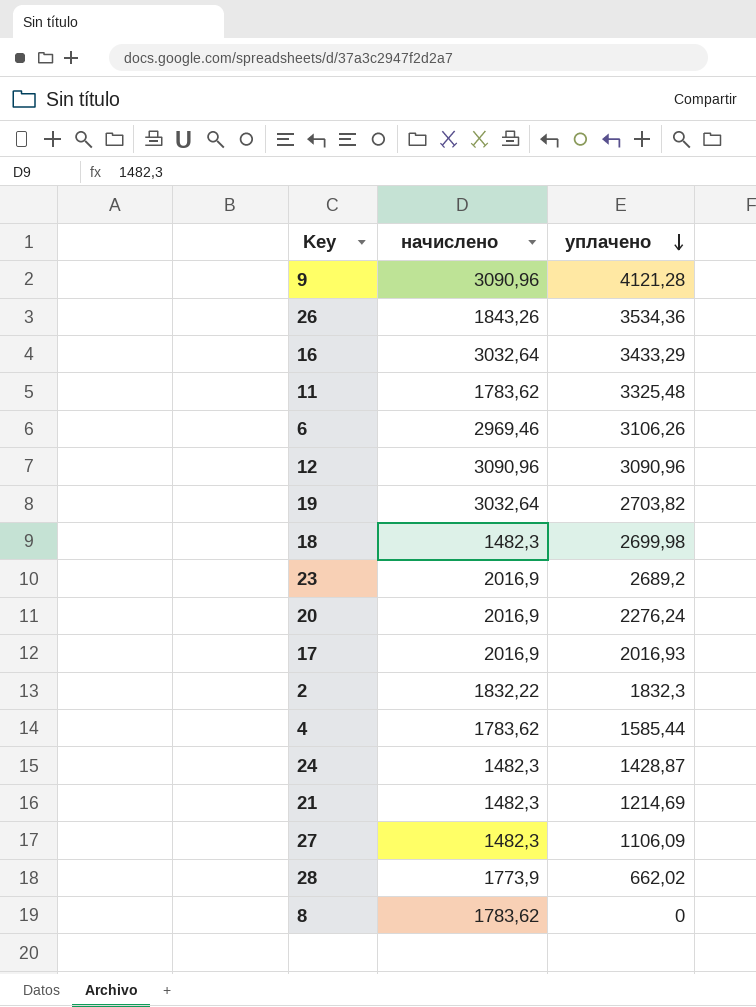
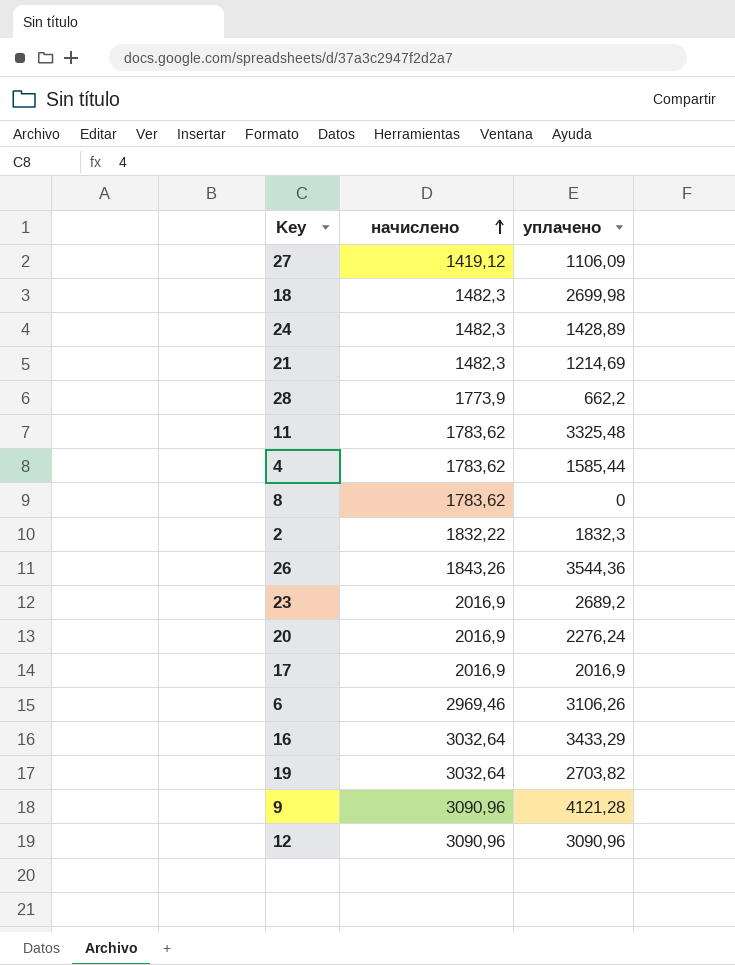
row order: уплачено descending -> начислено ascending
27 | начислено: 1482,3 -> 1419,12
24 | уплачено: 1428,87 -> 1428,89
28 | уплачено: 662,02 -> 662,2
26 | уплачено: 3534,36 -> 3544,36
17 | уплачено: 2016,93 -> 2016,9

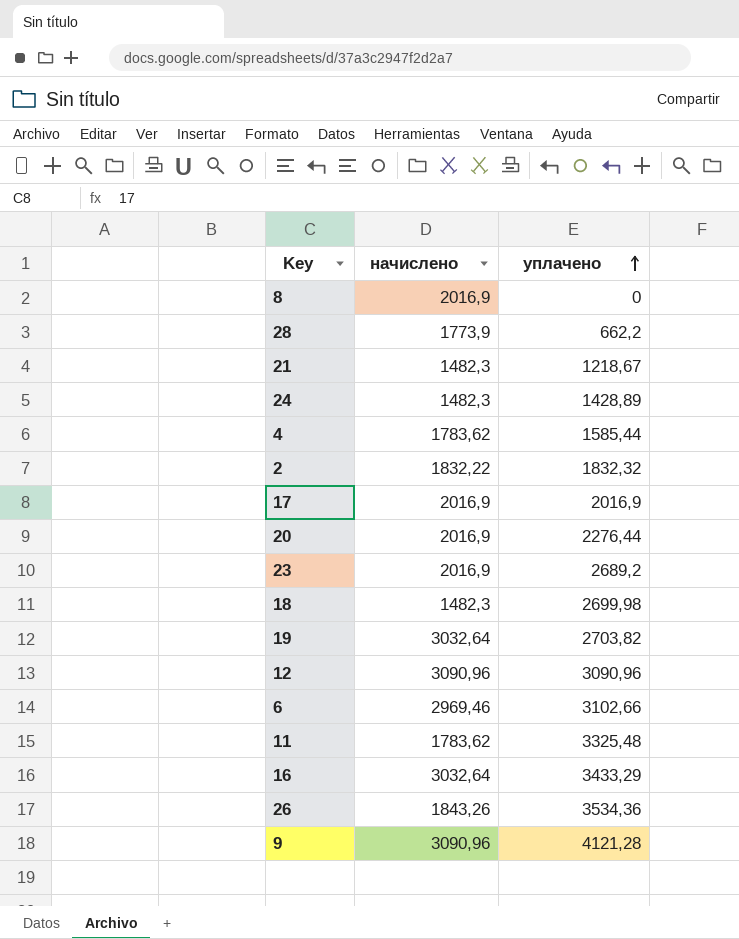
row order: начислено ascending -> уплачено ascending
row 27: 1419,12 | 1106,09 -> none
8 | начислено: 1783,62 -> 2016,9
21 | уплачено: 1214,69 -> 1218,67
2 | уплачено: 1832,3 -> 1832,32
20 | уплачено: 2276,24 -> 2276,44
6 | уплачено: 3106,26 -> 3102,66
26 | уплачено: 3544,36 -> 3534,36

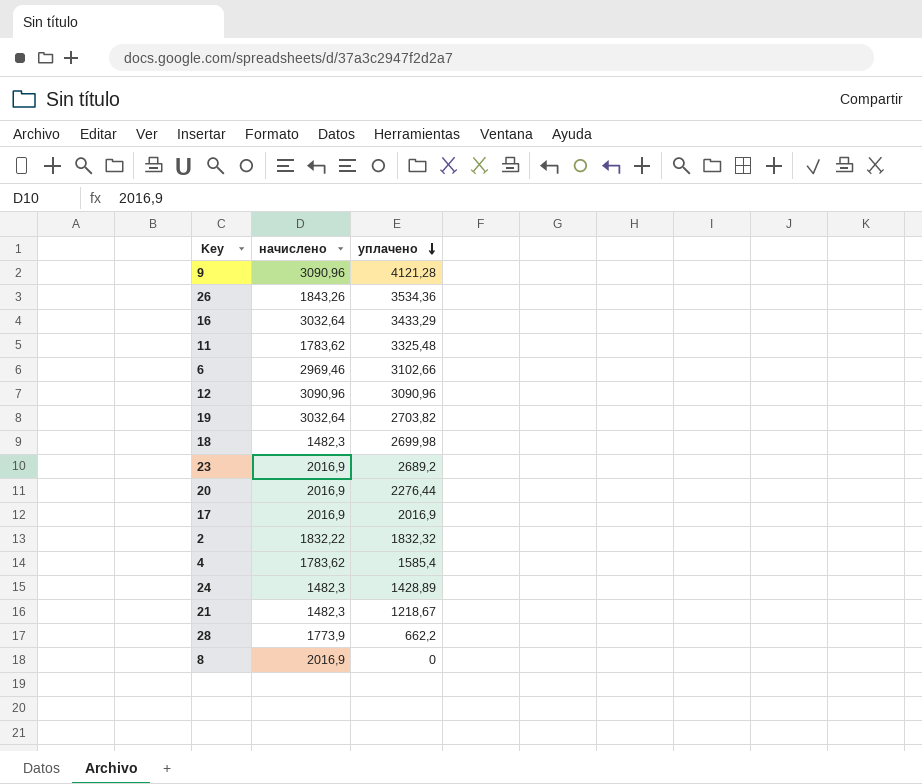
row order: уплачено ascending -> уплачено descending
4 | уплачено: 1585,44 -> 1585,4

